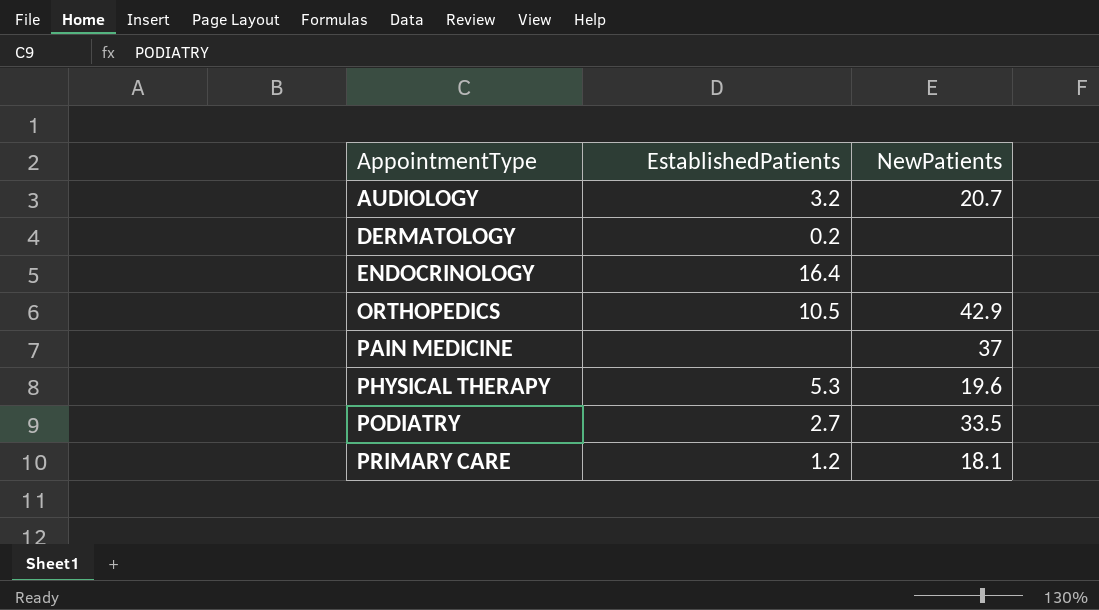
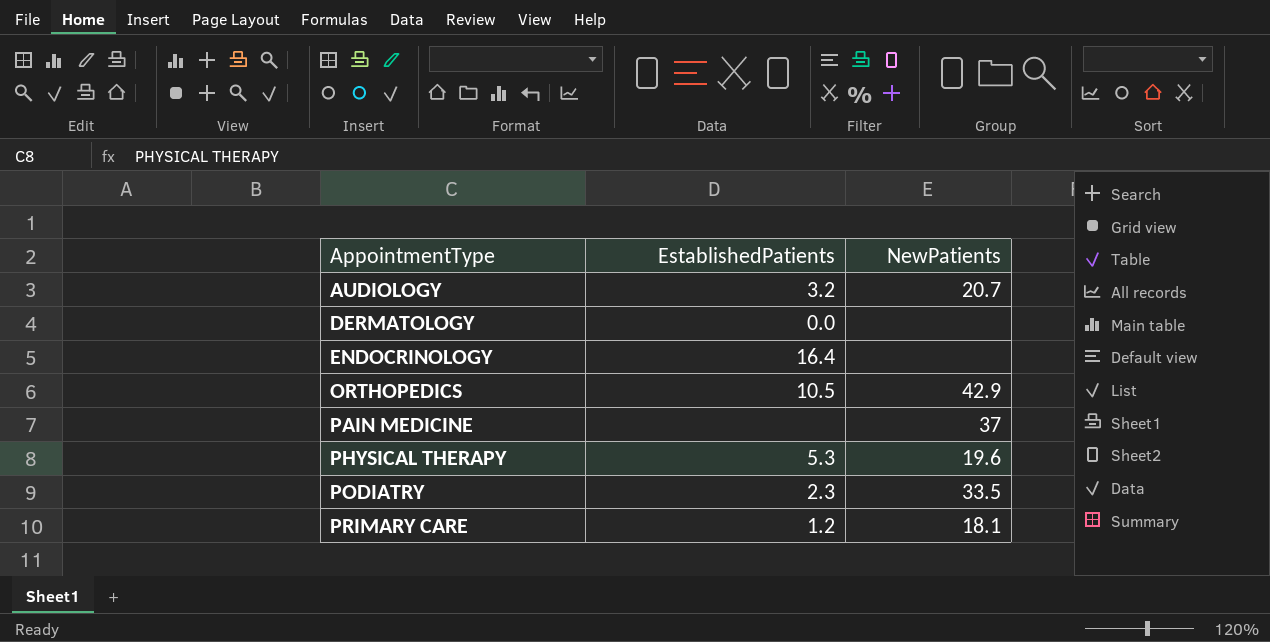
DERMATOLOGY | EstablishedPatients: 0.2 -> 0.0
PODIATRY | EstablishedPatients: 2.7 -> 2.3

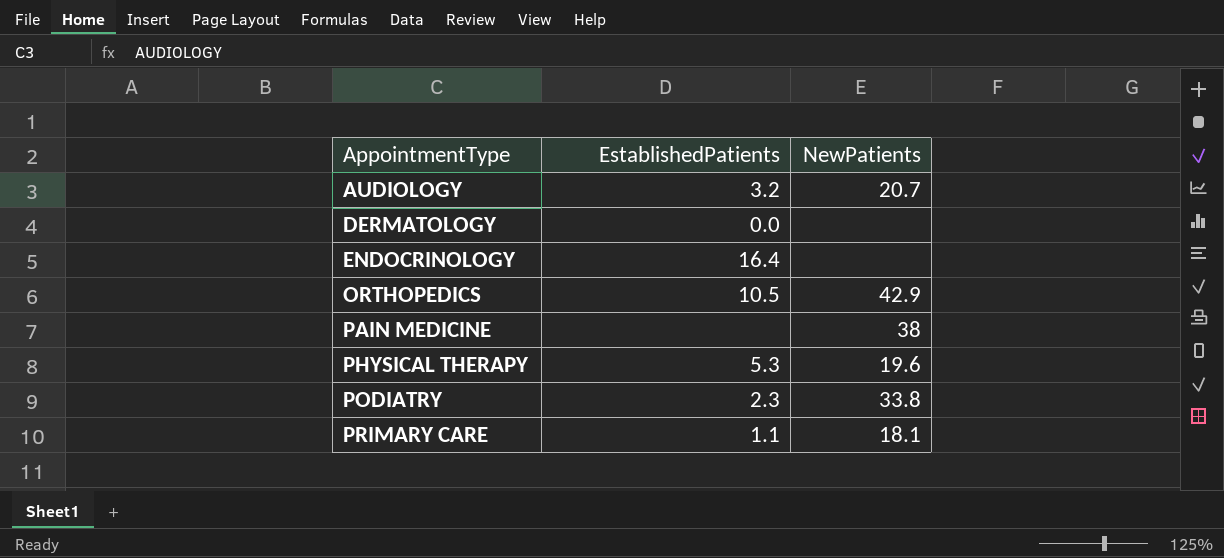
PAIN MEDICINE | NewPatients: 37 -> 38
PODIATRY | NewPatients: 33.5 -> 33.8
PRIMARY CARE | EstablishedPatients: 1.2 -> 1.1

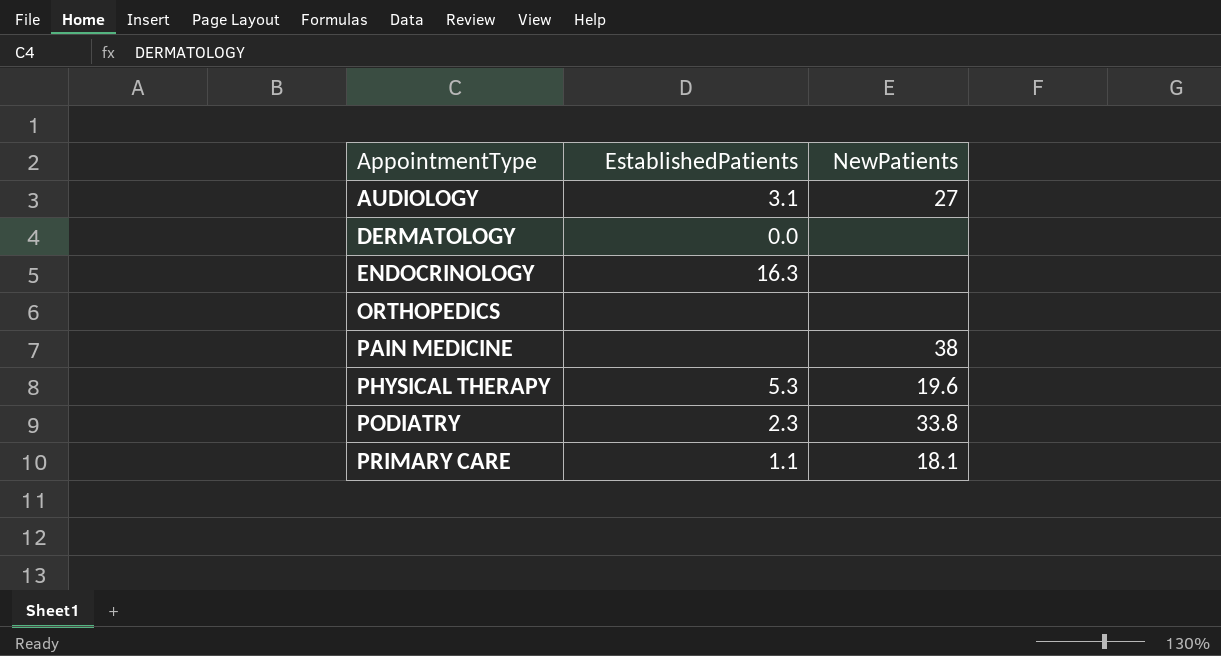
AUDIOLOGY | EstablishedPatients: 3.2 -> 3.1
AUDIOLOGY | NewPatients: 20.7 -> 27
ENDOCRINOLOGY | EstablishedPatients: 16.4 -> 16.3
ORTHOPEDICS | EstablishedPatients: 10.5 -> none
ORTHOPEDICS | NewPatients: 42.9 -> none

